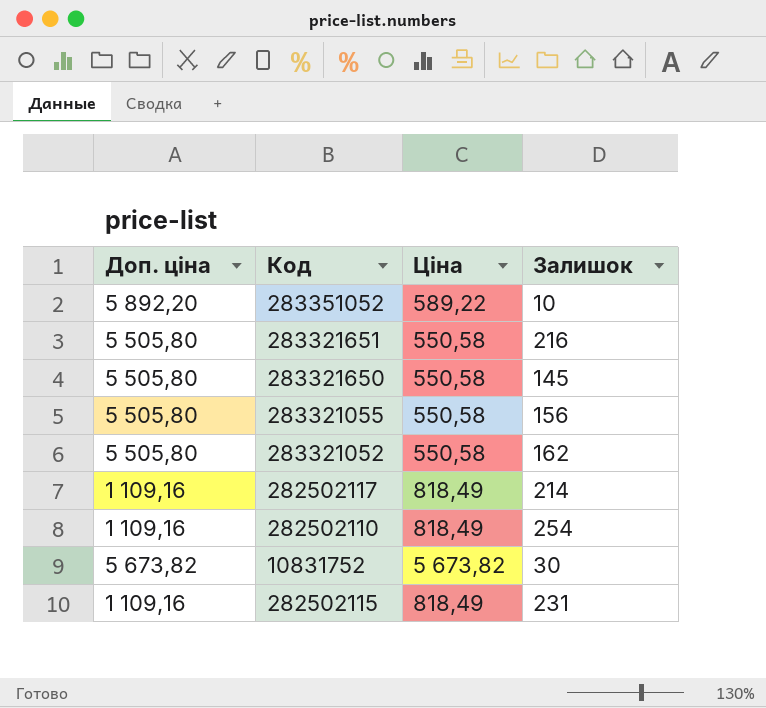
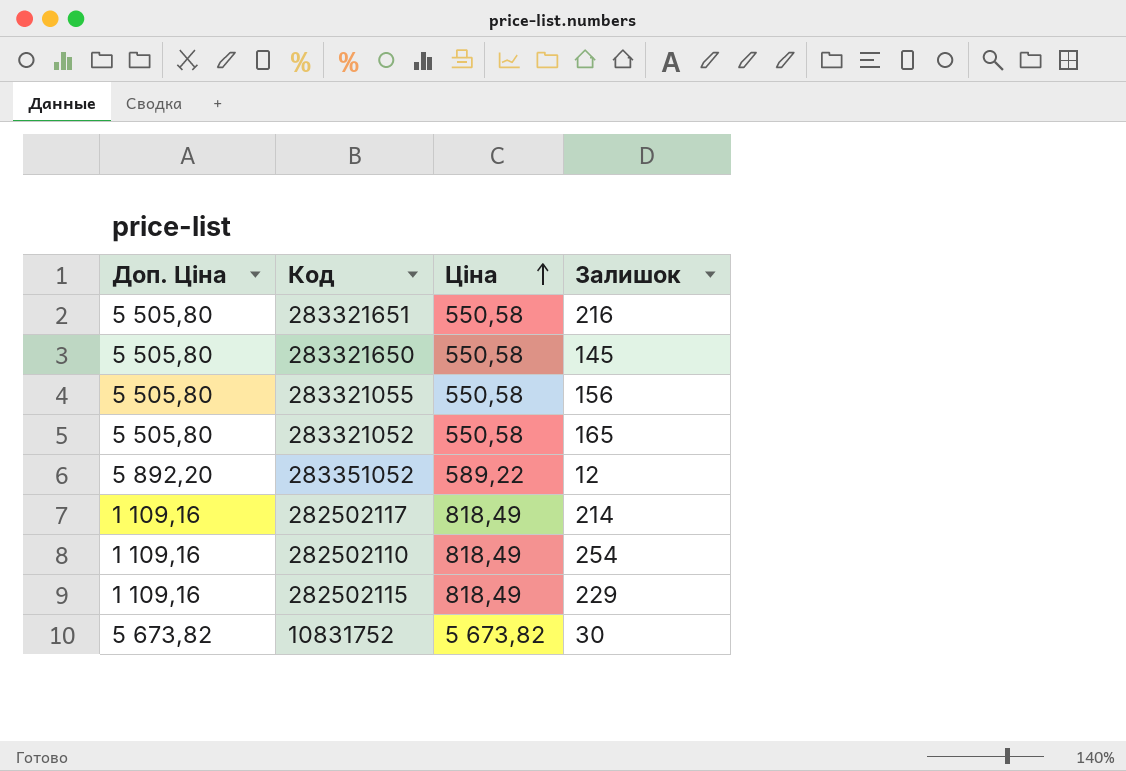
row order: none -> Ціна ascending
column name: Доп. ціна -> Доп. Ціна
283321052 | Залишок: 162 -> 165
283351052 | Залишок: 10 -> 12
282502115 | Залишок: 231 -> 229

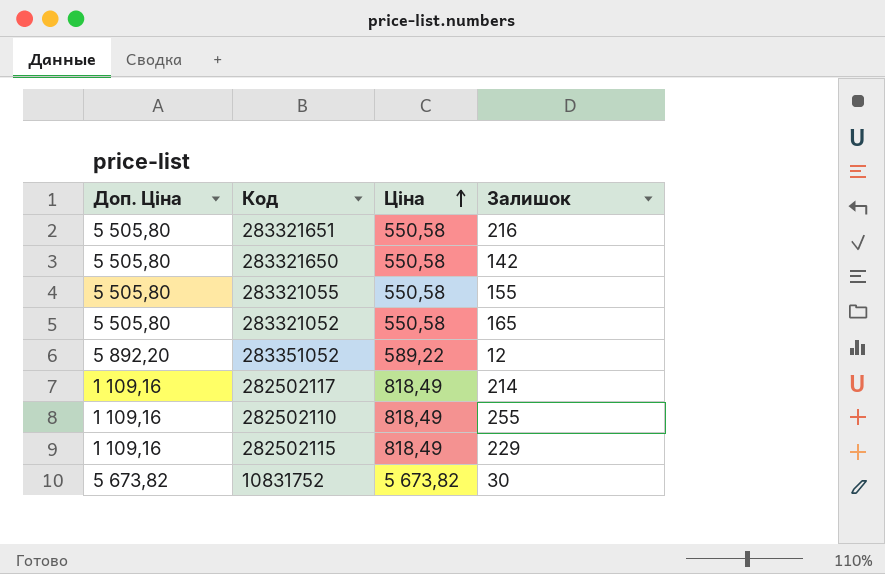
283321650 | Залишок: 145 -> 142
283321055 | Залишок: 156 -> 155
282502110 | Залишок: 254 -> 255

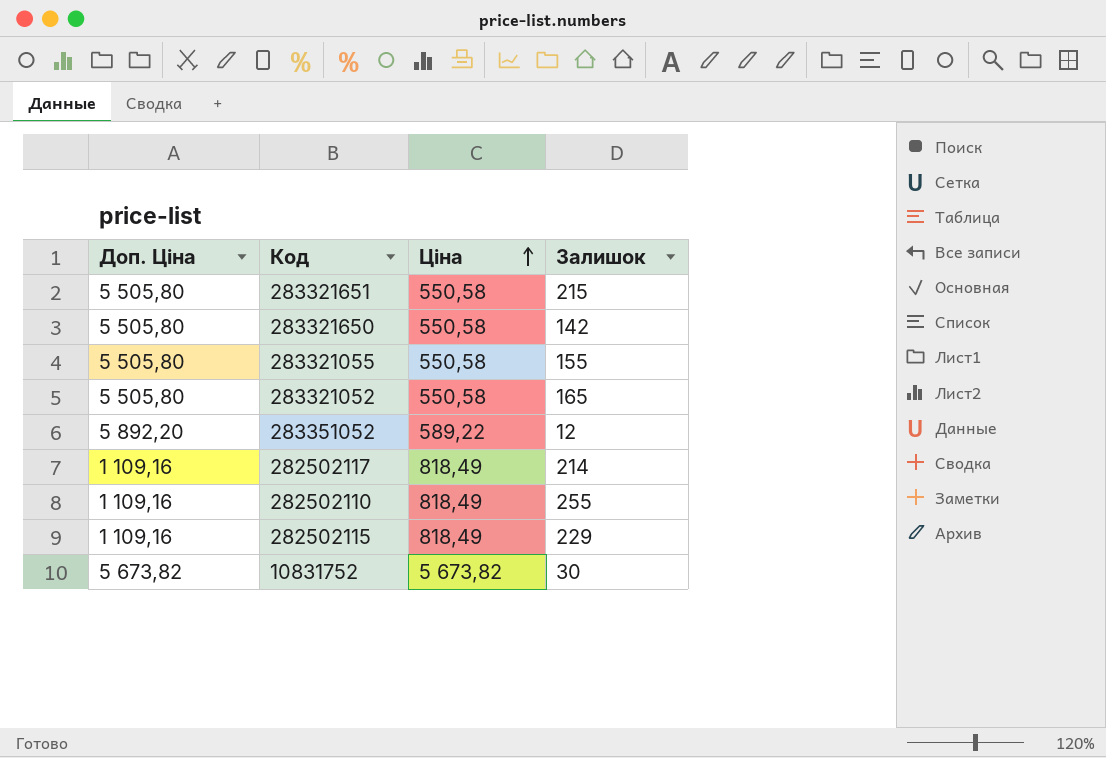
283321651 | Залишок: 216 -> 215

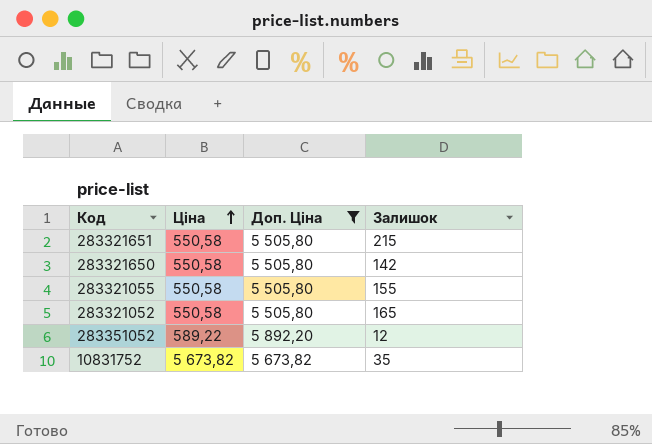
filter: none -> Доп. Ціна != 1 109,16
column Доп. Ціна | position: 1 -> 3
10831752 | Залишок: 30 -> 35

